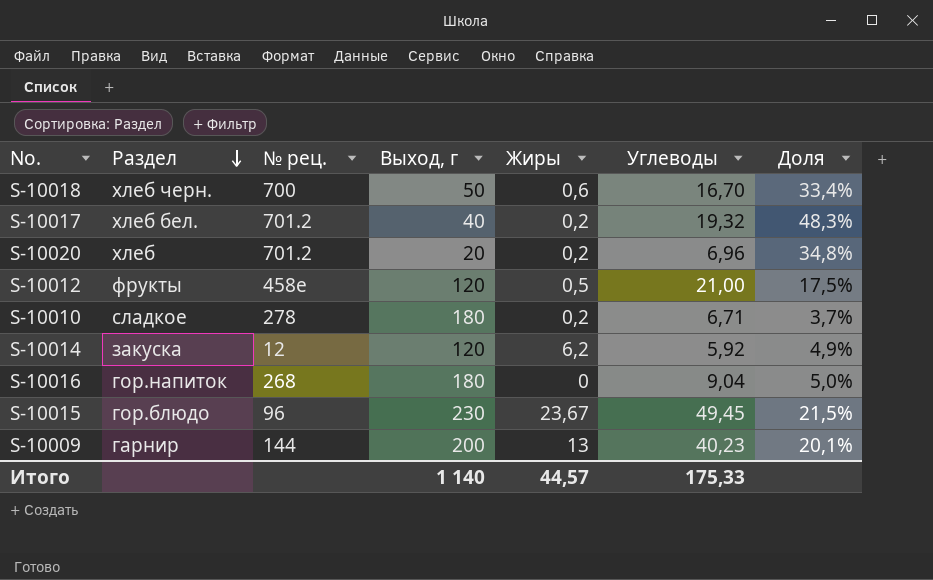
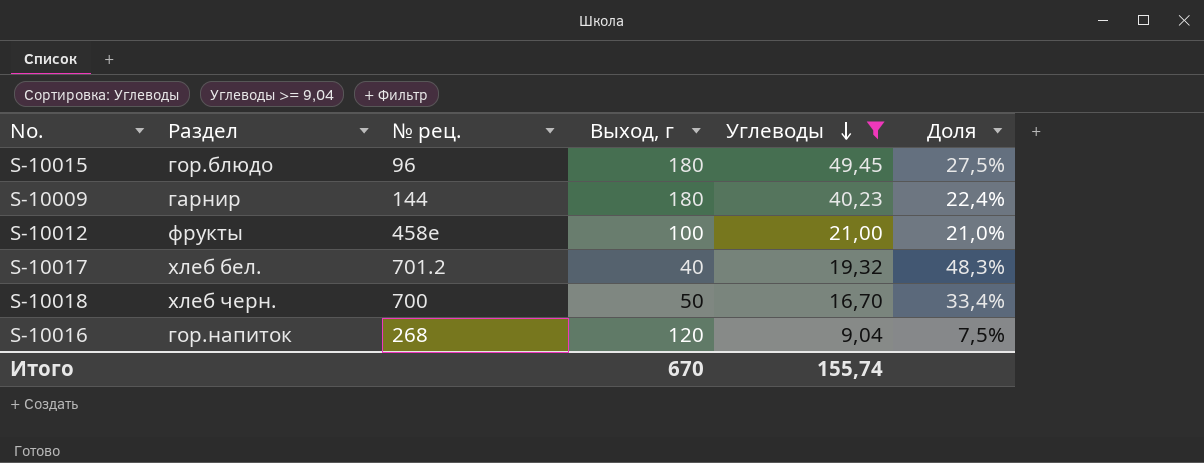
filter: none -> Углеводы >= 9,04
row order: Раздел descending -> Углеводы descending
column Жиры | position: 5 -> none
S-10015 | Выход, г: 230 -> 180
S-10015 | Доля: 21,5% -> 27,5%
S-10009 | Выход, г: 200 -> 180
S-10009 | Доля: 20,1% -> 22,4%
S-10012 | Выход, г: 120 -> 100
S-10012 | Доля: 17,5% -> 21,0%
S-10016 | Выход, г: 180 -> 120
S-10016 | Доля: 5,0% -> 7,5%
Итого | Выход, г: 1 140 -> 670
Итого | Углеводы: 175,33 -> 155,74

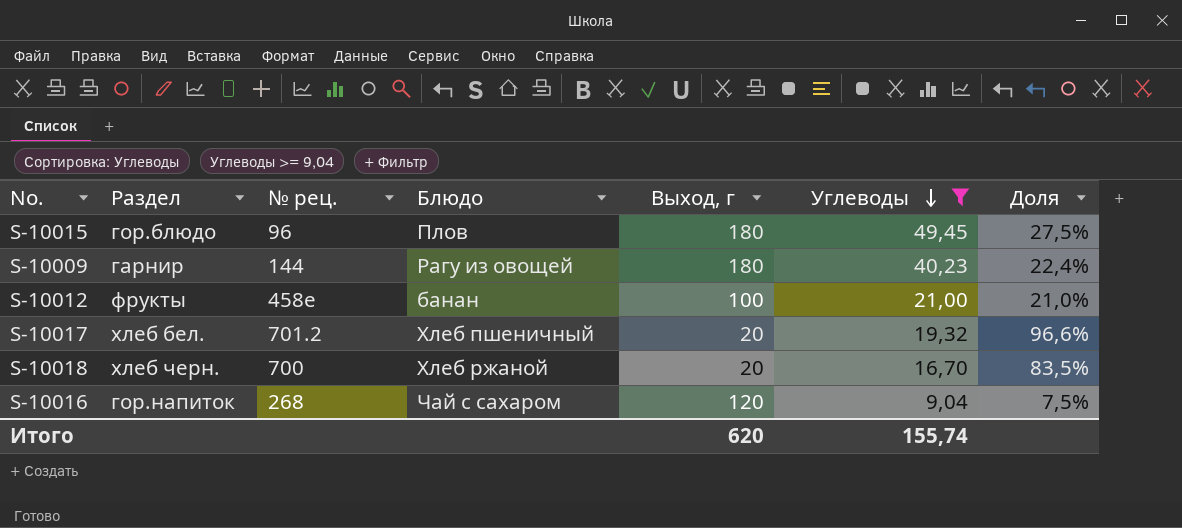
column Блюдо | position: none -> 4
S-10017 | Выход, г: 40 -> 20
S-10017 | Доля: 48,3% -> 96,6%
S-10018 | Выход, г: 50 -> 20
S-10018 | Доля: 33,4% -> 83,5%
Итого | Выход, г: 670 -> 620

